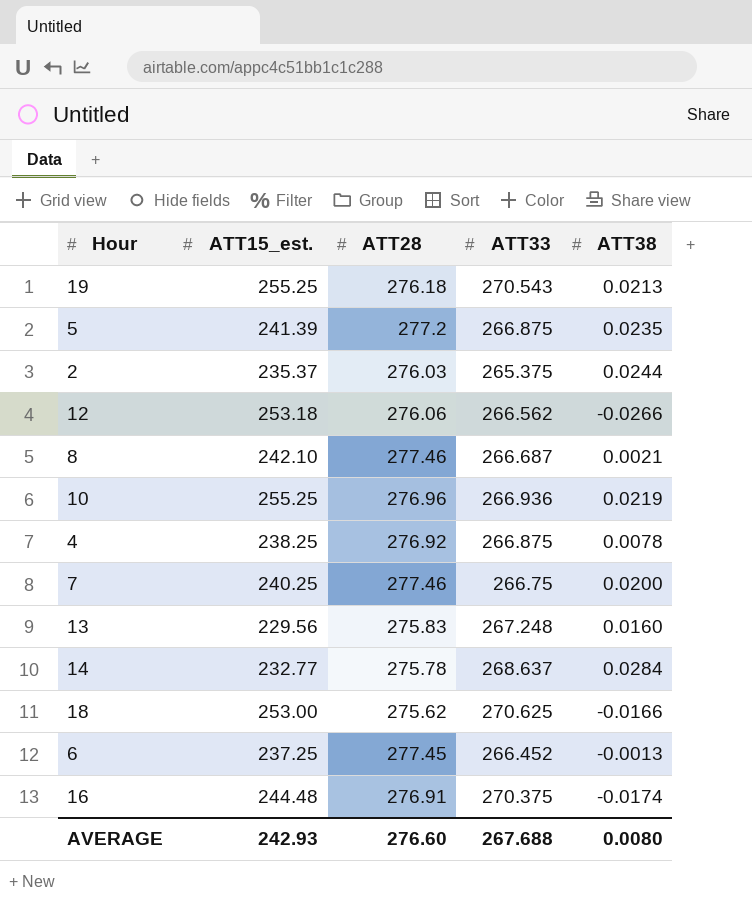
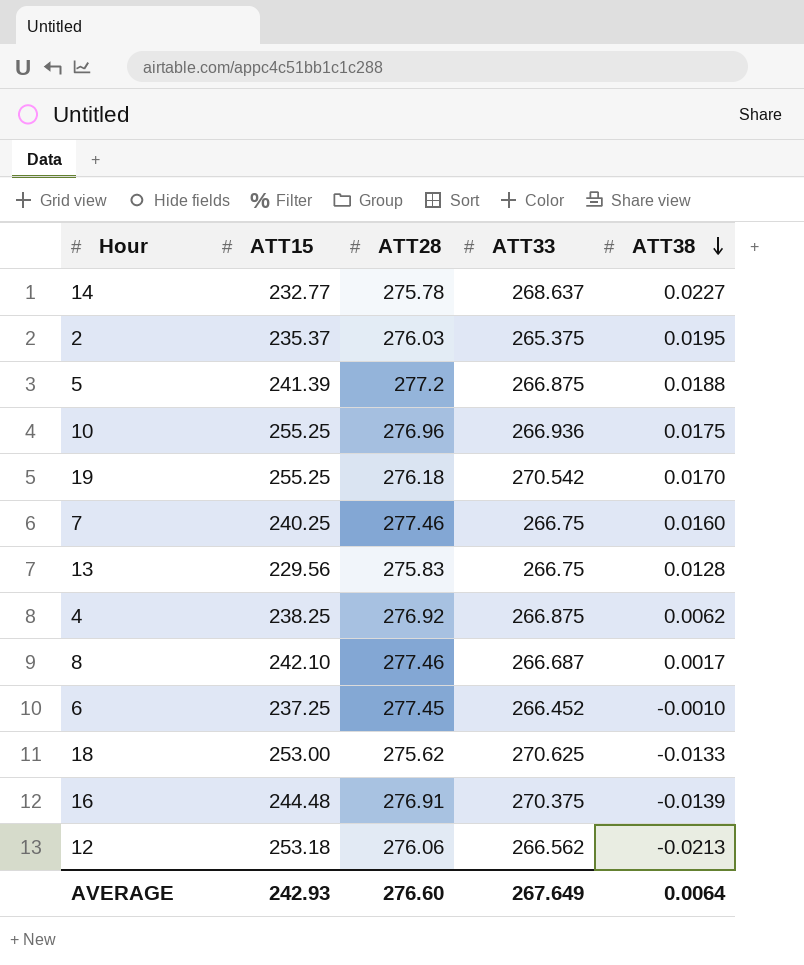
row order: none -> ATT38 descending
column name: ATT15_est. -> ATT15
14 | ATT38: 0.0284 -> 0.0227
2 | ATT38: 0.0244 -> 0.0195
5 | ATT38: 0.0235 -> 0.0188
10 | ATT38: 0.0219 -> 0.0175
19 | ATT33: 270.543 -> 270.542
19 | ATT38: 0.0213 -> 0.0170
7 | ATT38: 0.0200 -> 0.0160
13 | ATT33: 267.248 -> 266.75
13 | ATT38: 0.0160 -> 0.0128
4 | ATT38: 0.0078 -> 0.0062
8 | ATT38: 0.0021 -> 0.0017
6 | ATT38: -0.0013 -> -0.0010
18 | ATT38: -0.0166 -> -0.0133
16 | ATT38: -0.0174 -> -0.0139
12 | ATT38: -0.0266 -> -0.0213
AVERAGE | ATT33: 267.688 -> 267.649
AVERAGE | ATT38: 0.0080 -> 0.0064

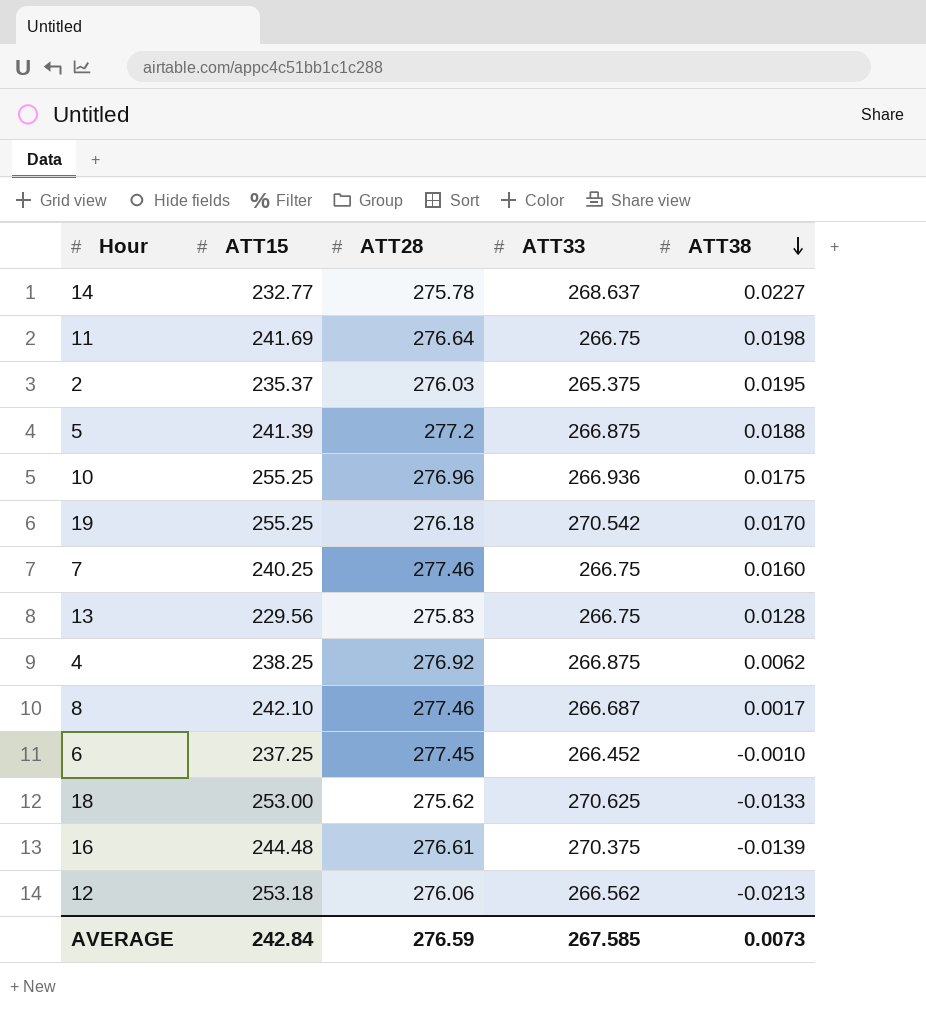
row 11: none -> 241.69 | 276.64 | 266.75 | 0.0198
16 | ATT28: 276.91 -> 276.61
AVERAGE | ATT15: 242.93 -> 242.84
AVERAGE | ATT28: 276.60 -> 276.59
AVERAGE | ATT33: 267.649 -> 267.585
AVERAGE | ATT38: 0.0064 -> 0.0073

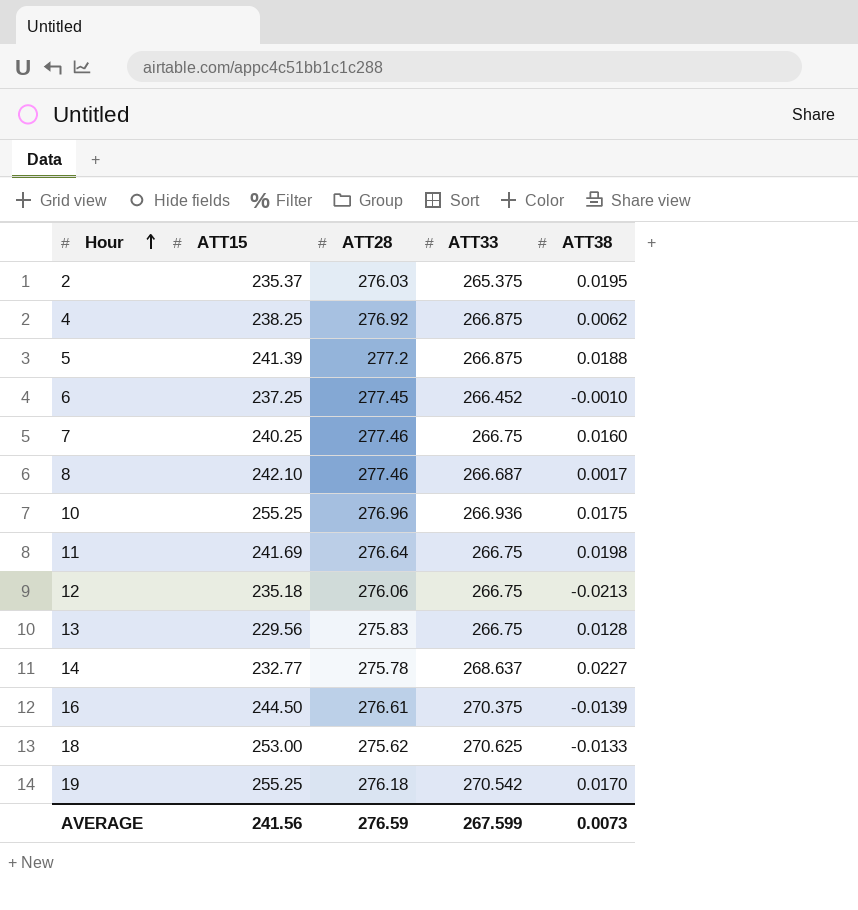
row order: ATT38 descending -> Hour ascending
12 | ATT15: 253.18 -> 235.18
12 | ATT33: 266.562 -> 266.75
16 | ATT15: 244.48 -> 244.50
AVERAGE | ATT15: 242.84 -> 241.56
AVERAGE | ATT33: 267.585 -> 267.599

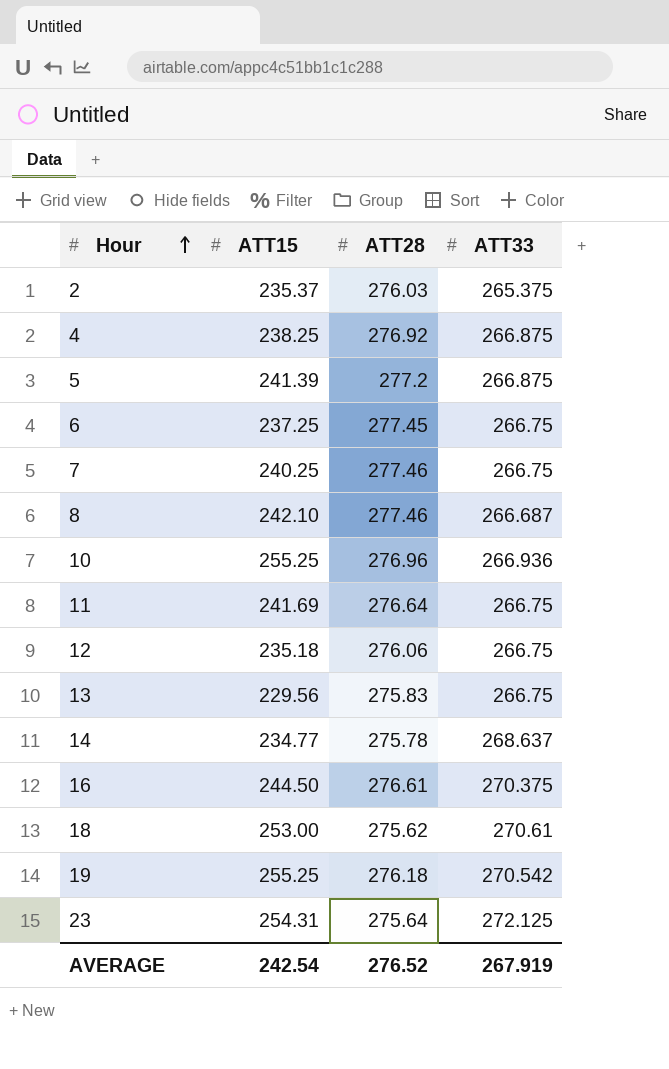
column ATT38 | position: 5 -> none
6 | ATT33: 266.452 -> 266.75
14 | ATT15: 232.77 -> 234.77
18 | ATT33: 270.625 -> 270.61
row 23: none -> 254.31 | 275.64 | 272.125
AVERAGE | ATT15: 241.56 -> 242.54
AVERAGE | ATT28: 276.59 -> 276.52
AVERAGE | ATT33: 267.599 -> 267.919

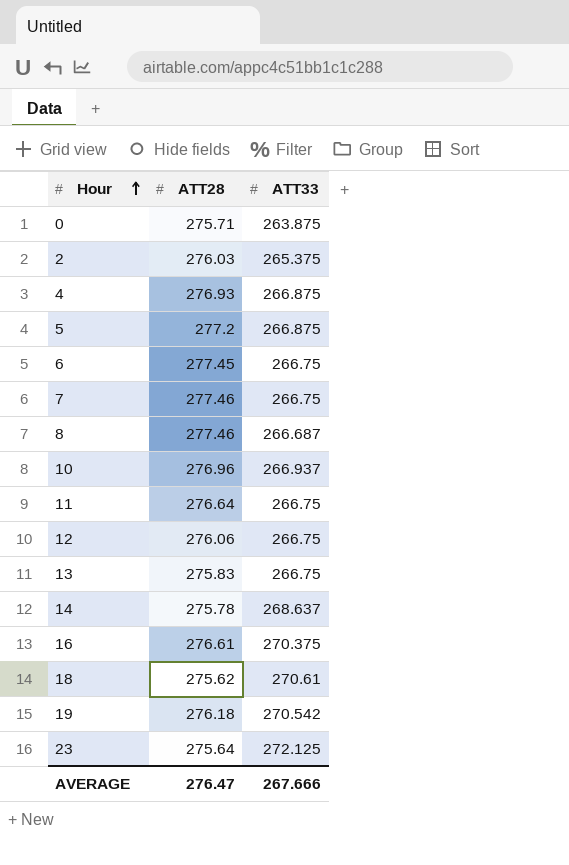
column ATT15 | position: 2 -> none
row 0: none -> 275.71 | 263.875
4 | ATT28: 276.92 -> 276.93
10 | ATT33: 266.936 -> 266.937
AVERAGE | ATT28: 276.52 -> 276.47
AVERAGE | ATT33: 267.919 -> 267.666

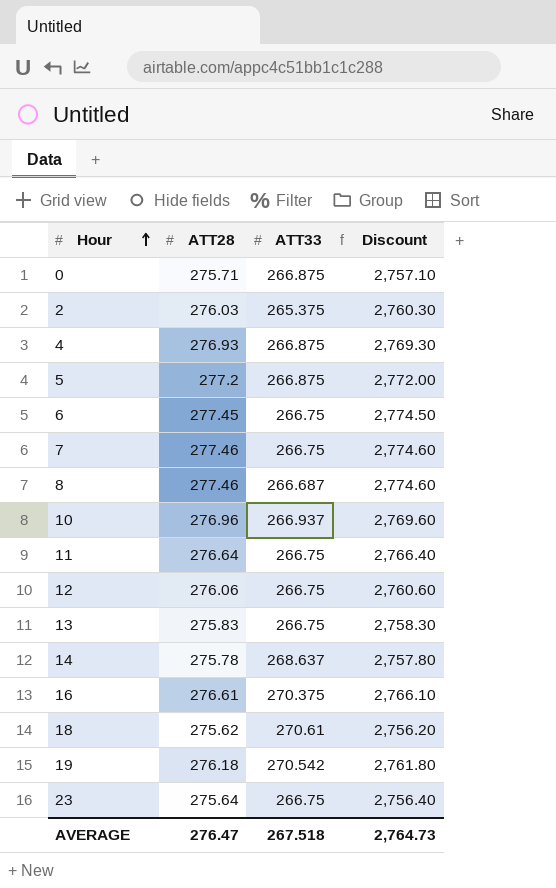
column Discount | formula: none -> [ATT28] * 10
0 | ATT33: 263.875 -> 266.875
23 | ATT33: 272.125 -> 266.75
AVERAGE | ATT33: 267.666 -> 267.518

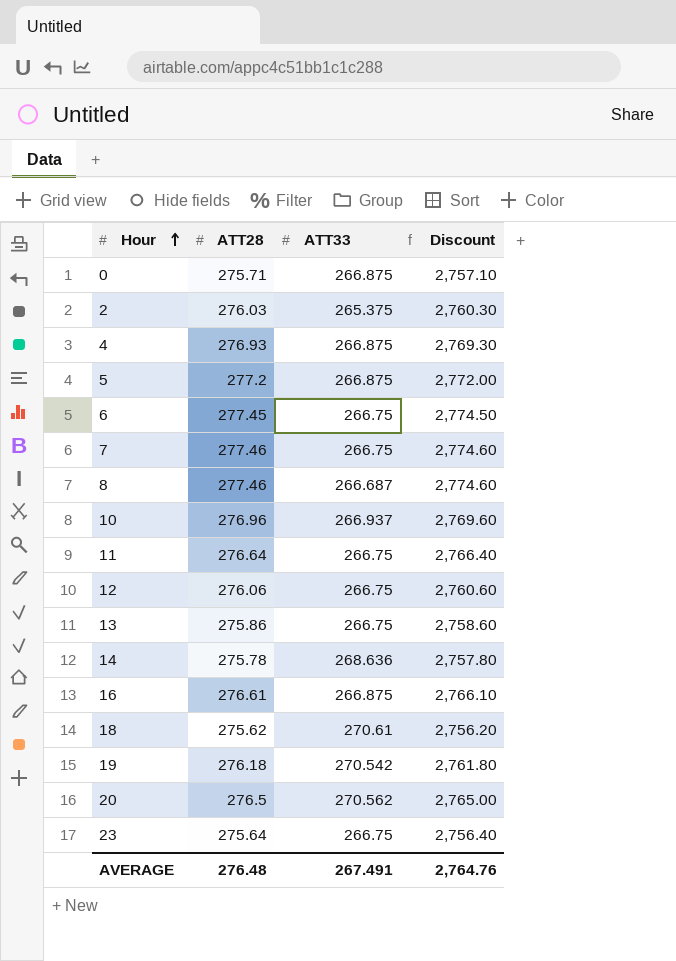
13 | ATT28: 275.83 -> 275.86
13 | Discount: 2,758.30 -> 2,758.60
14 | ATT33: 268.637 -> 268.636
16 | ATT33: 270.375 -> 266.875
row 20: none -> 276.5 | 270.562 | 2,765.00
AVERAGE | ATT28: 276.47 -> 276.48
AVERAGE | ATT33: 267.518 -> 267.491
AVERAGE | Discount: 2,764.73 -> 2,764.76

